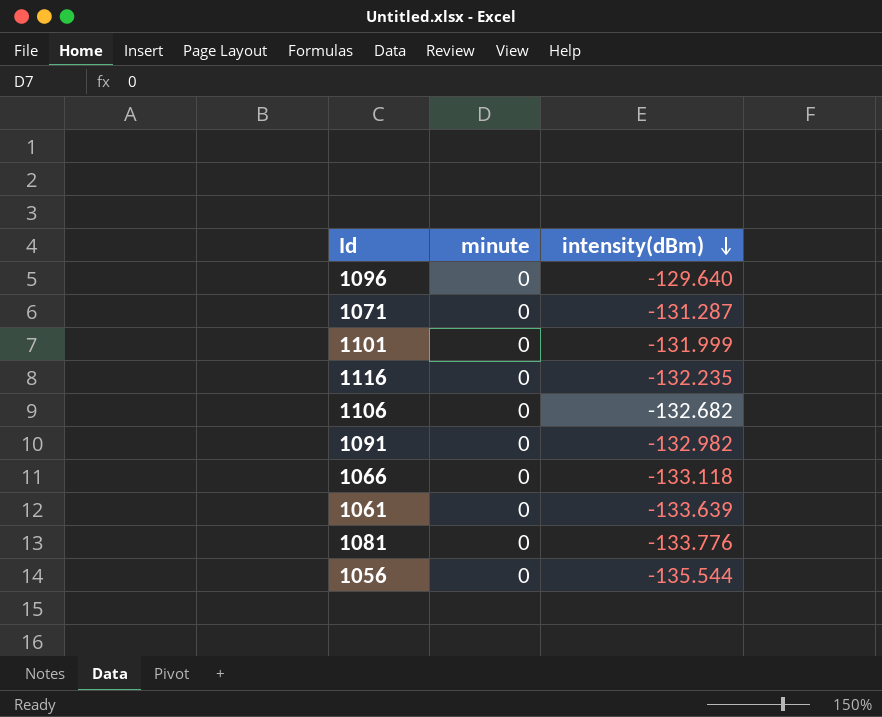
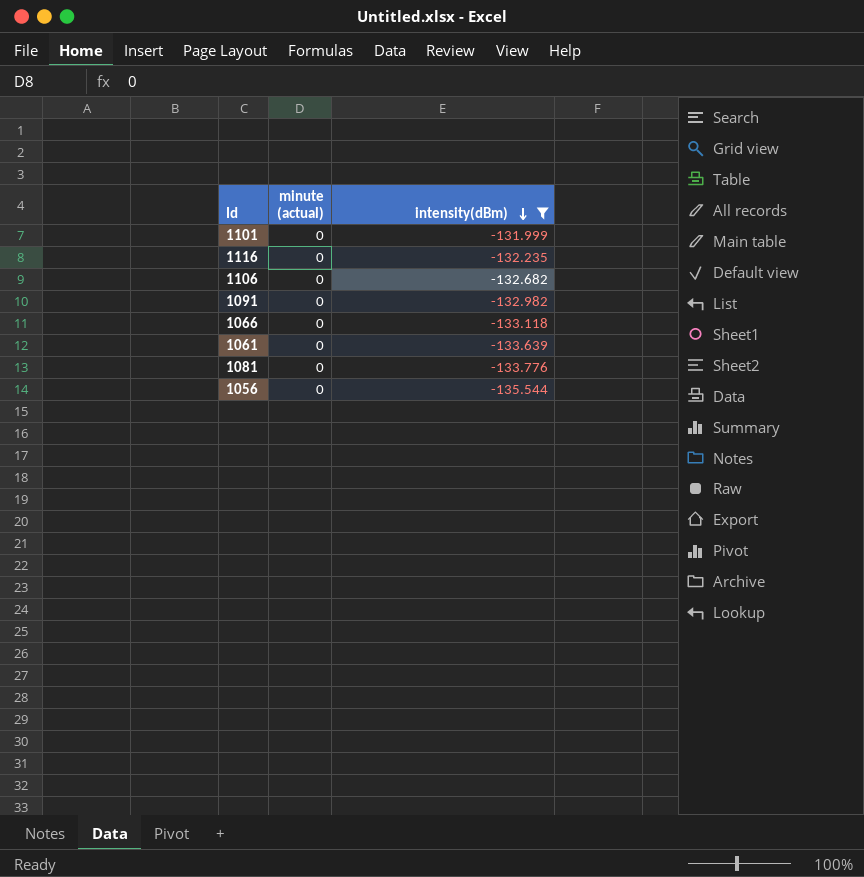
filter: none -> intensity(dBm) <= -131.999
column name: minute -> minute (actual)

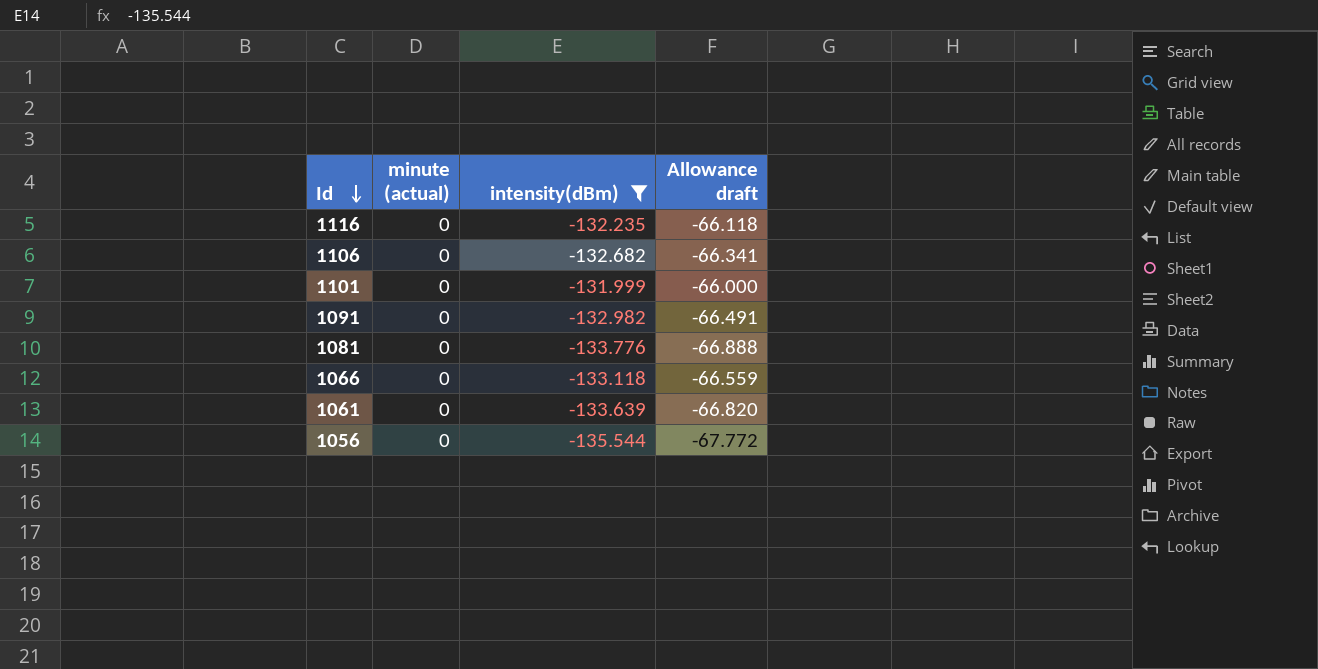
row order: intensity(dBm) descending -> Id descending
column Allowance draft | formula: none -> [intensity(dBm)] * 0.5

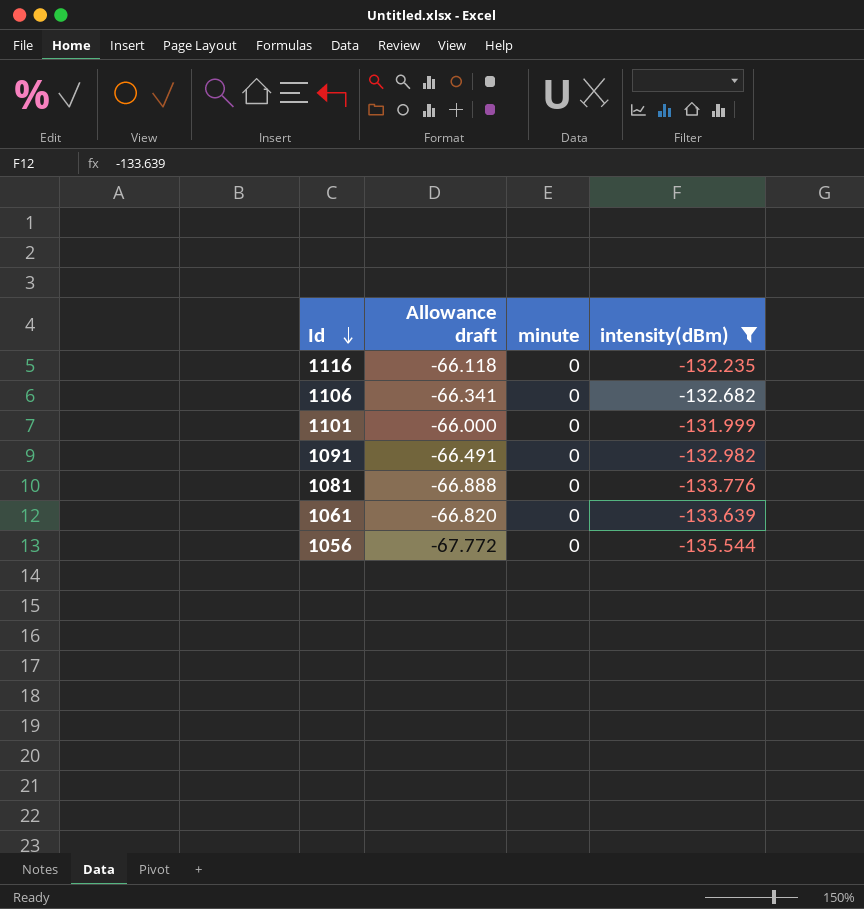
column Allowance draft | position: 4 -> 2
column name: minute (actual) -> minute
row 1066: 0 | -133.118 | -66.559 -> none

